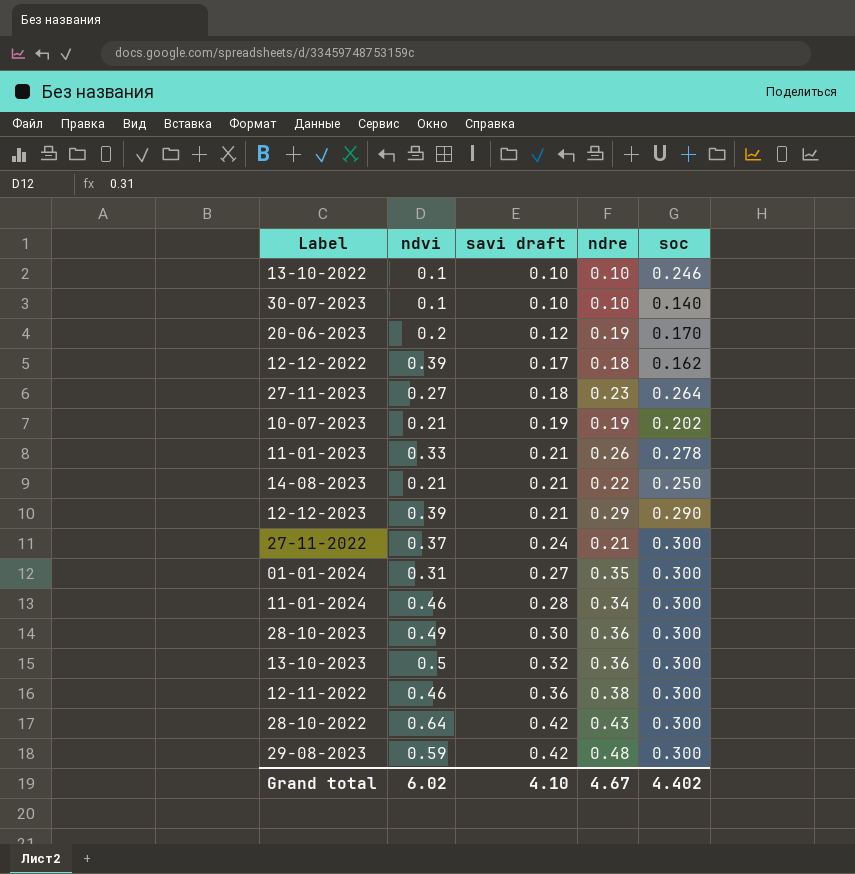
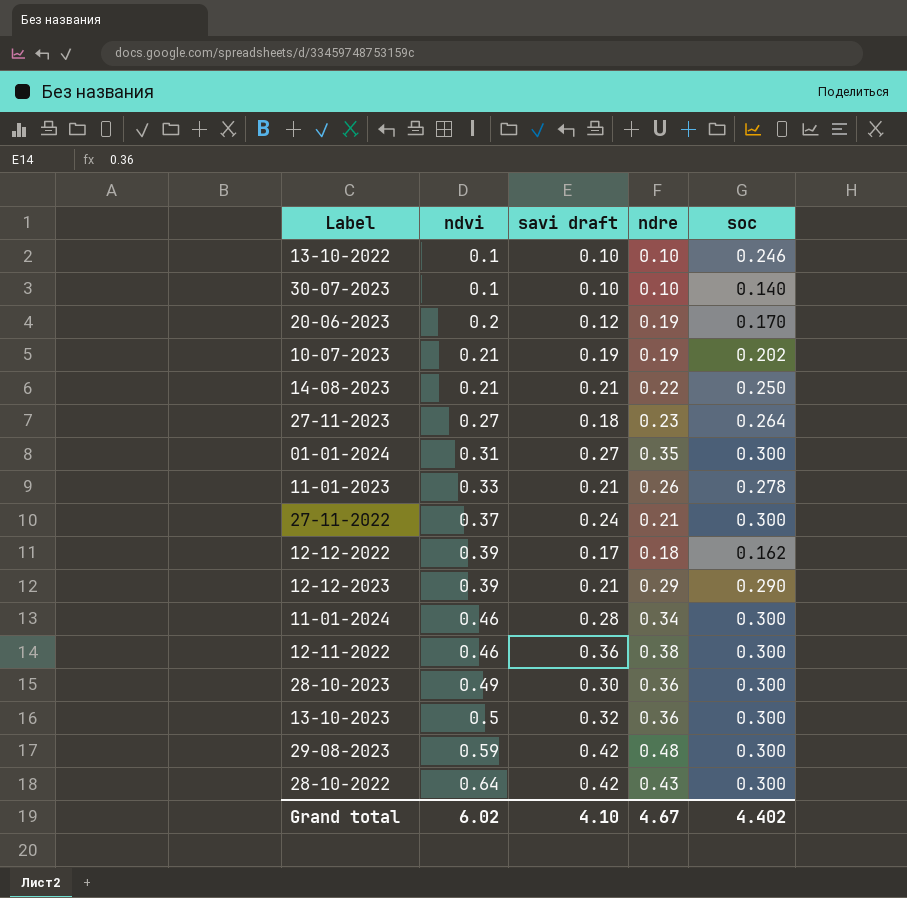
row order: savi draft ascending -> ndvi ascending

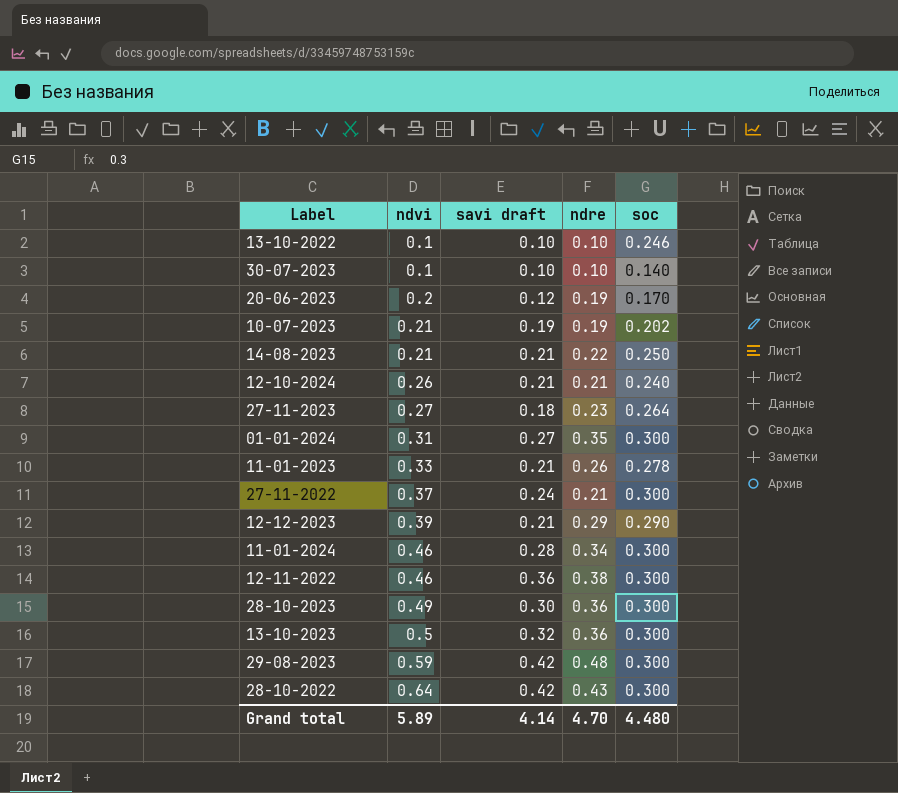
row 12-12-2022: 0.39 | 0.17 | 0.18 | 0.162 -> none
row 12-10-2024: none -> 0.26 | 0.21 | 0.21 | 0.240
Grand total | ndvi: 6.02 -> 5.89
Grand total | savi draft: 4.10 -> 4.14
Grand total | ndre: 4.67 -> 4.70
Grand total | soc: 4.402 -> 4.480

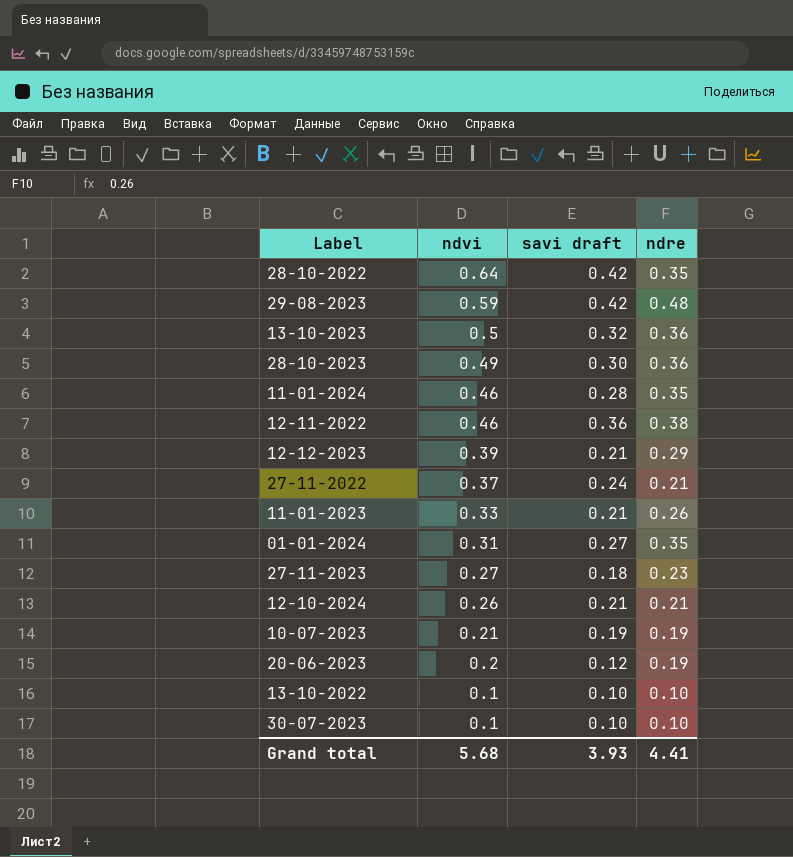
row order: ndvi ascending -> ndvi descending
column soc | position: 5 -> none
row 14-08-2023: 0.21 | 0.21 | 0.22 | 0.250 -> none
28-10-2022 | ndre: 0.43 -> 0.35
11-01-2024 | ndre: 0.34 -> 0.35
Grand total | ndvi: 5.89 -> 5.68
Grand total | savi draft: 4.14 -> 3.93
Grand total | ndre: 4.70 -> 4.41

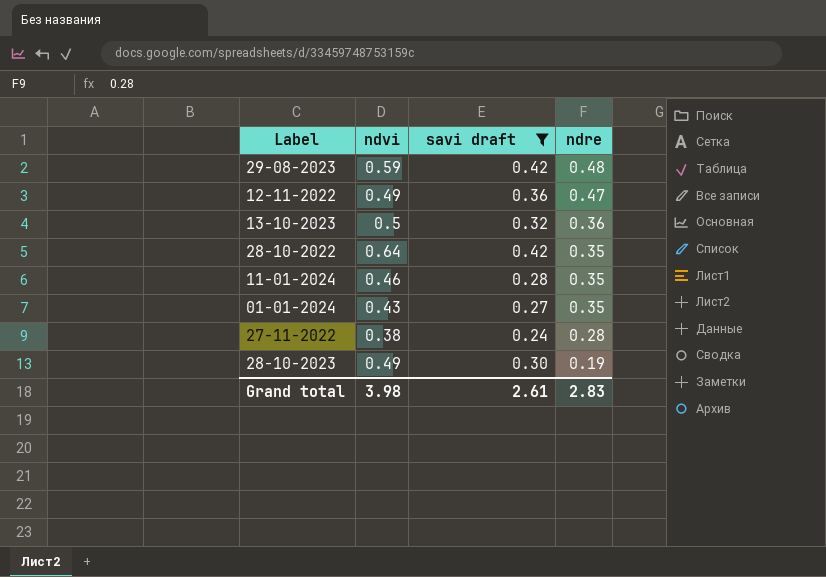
filter: none -> savi draft >= 0.24
row order: ndvi descending -> ndre descending
12-11-2022 | ndvi: 0.46 -> 0.49
12-11-2022 | ndre: 0.38 -> 0.47
01-01-2024 | ndvi: 0.31 -> 0.43
27-11-2022 | ndvi: 0.37 -> 0.38
27-11-2022 | ndre: 0.21 -> 0.28
28-10-2023 | ndre: 0.36 -> 0.19
Grand total | ndvi: 5.68 -> 3.98
Grand total | savi draft: 3.93 -> 2.61
Grand total | ndre: 4.41 -> 2.83

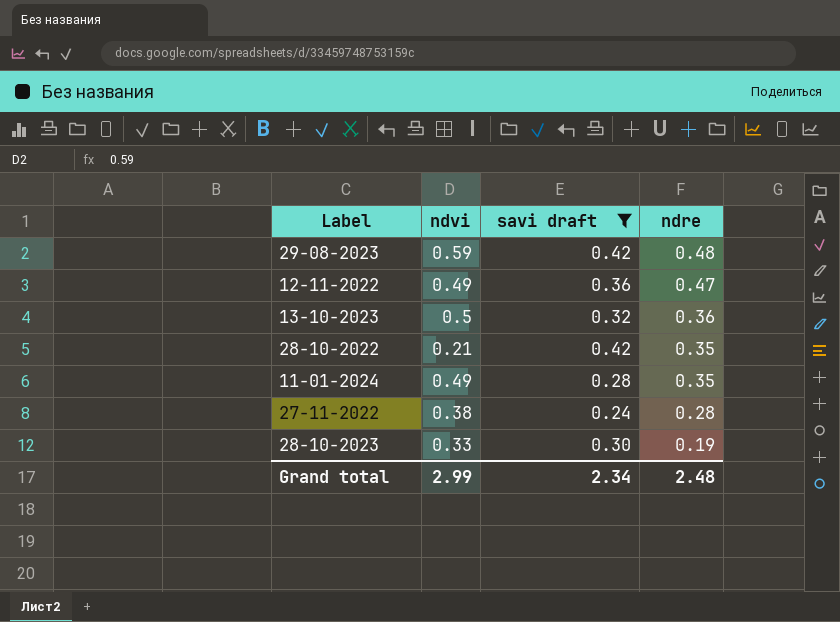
row 01-01-2024: 0.43 | 0.27 | 0.35 -> none
28-10-2022 | ndvi: 0.64 -> 0.21
11-01-2024 | ndvi: 0.46 -> 0.49
28-10-2023 | ndvi: 0.49 -> 0.33
Grand total | ndvi: 3.98 -> 2.99
Grand total | savi draft: 2.61 -> 2.34
Grand total | ndre: 2.83 -> 2.48

